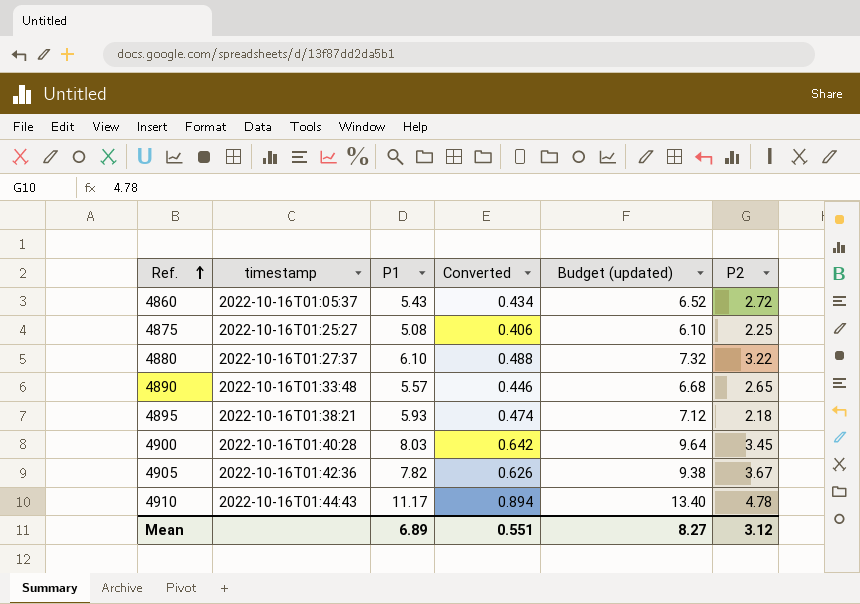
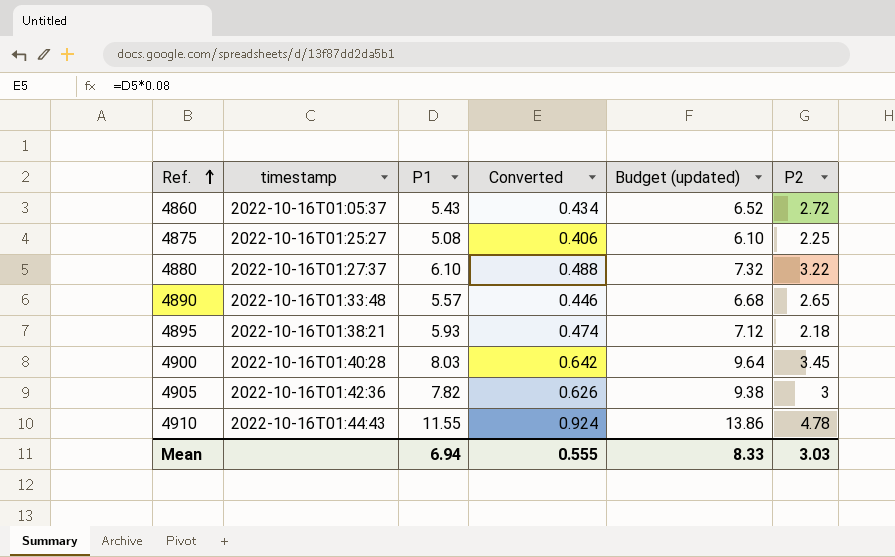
4905 | P2: 3.67 -> 3
4910 | P1: 11.17 -> 11.55
4910 | Converted: 0.894 -> 0.924
4910 | Budget (updated): 13.40 -> 13.86
Mean | P1: 6.89 -> 6.94
Mean | Converted: 0.551 -> 0.555
Mean | Budget (updated): 8.27 -> 8.33
Mean | P2: 3.12 -> 3.03

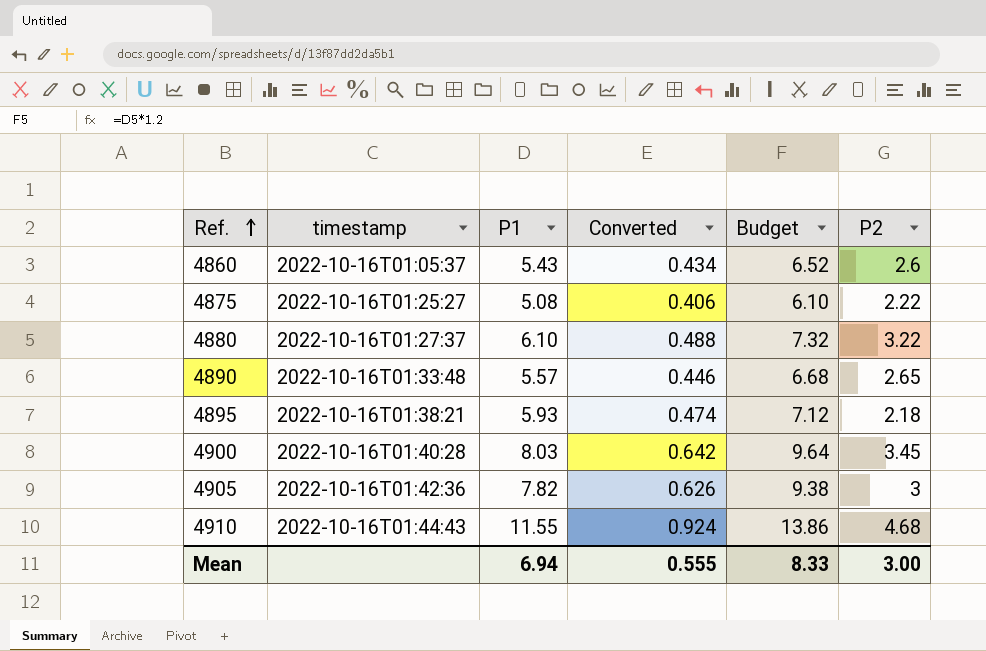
column name: Budget (updated) -> Budget
4860 | P2: 2.72 -> 2.6
4875 | P2: 2.25 -> 2.22
4910 | P2: 4.78 -> 4.68
Mean | P2: 3.03 -> 3.00

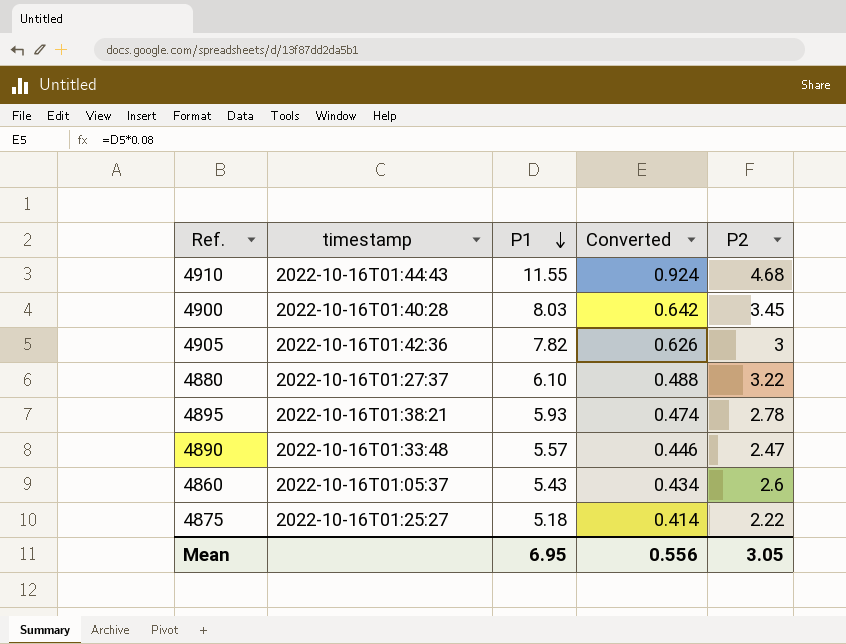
row order: Ref. ascending -> P1 descending
column Budget | formula: [P1] * 1.2 -> none
4895 | P2: 2.18 -> 2.78
4890 | P2: 2.65 -> 2.47
4875 | P1: 5.08 -> 5.18
4875 | Converted: 0.406 -> 0.414
Mean | P1: 6.94 -> 6.95
Mean | Converted: 0.555 -> 0.556
Mean | P2: 3.00 -> 3.05

